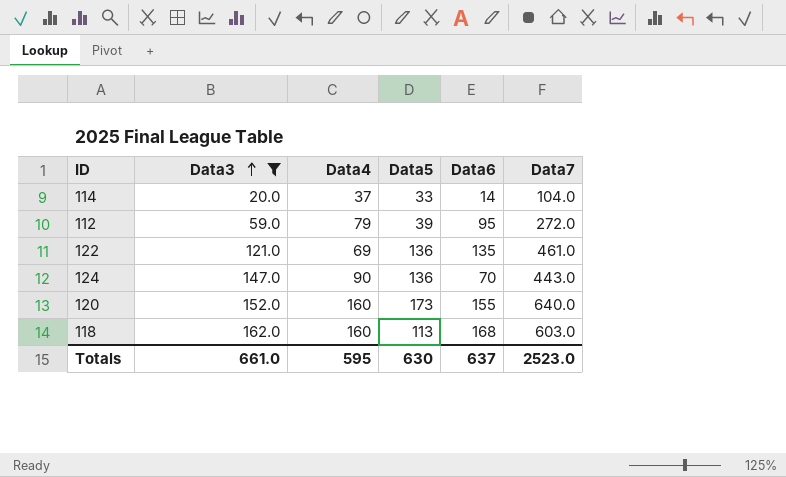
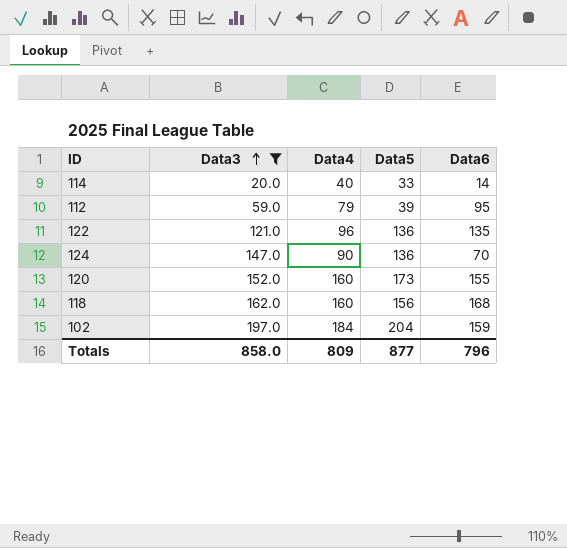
column Data7 | formula: [Data3] + [Data4] + [Data5] + [Data6] -> none
114 | Data4: 37 -> 40
122 | Data4: 69 -> 96
118 | Data5: 113 -> 156
row 102: none -> 197.0 | 184 | 204 | 159
Totals | Data3: 661.0 -> 858.0
Totals | Data4: 595 -> 809
Totals | Data5: 630 -> 877
Totals | Data6: 637 -> 796

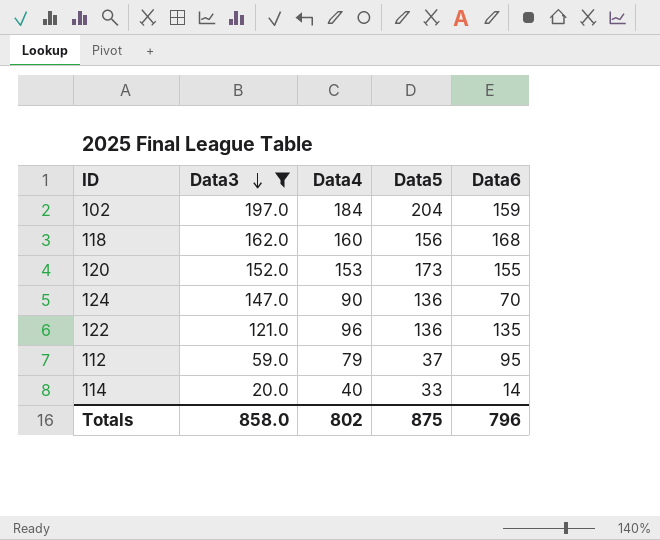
row order: Data3 ascending -> Data3 descending
120 | Data4: 160 -> 153
112 | Data5: 39 -> 37
Totals | Data4: 809 -> 802
Totals | Data5: 877 -> 875

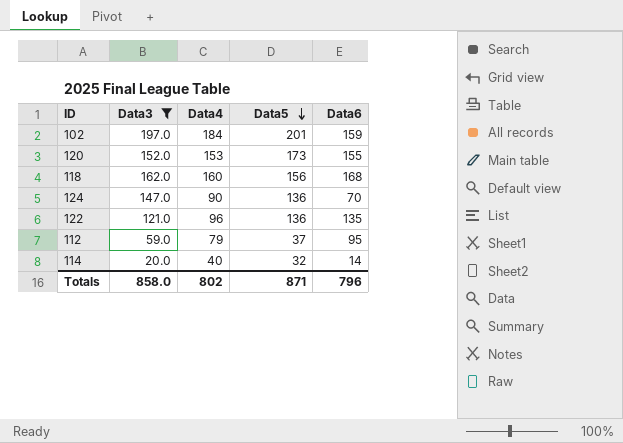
row order: Data3 descending -> Data5 descending
102 | Data5: 204 -> 201
114 | Data5: 33 -> 32
Totals | Data5: 875 -> 871

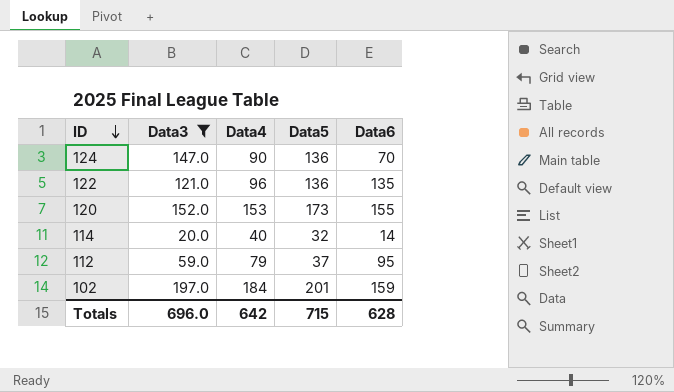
row order: Data5 descending -> ID descending
row 118: 162.0 | 160 | 156 | 168 -> none
Totals | Data3: 858.0 -> 696.0
Totals | Data4: 802 -> 642
Totals | Data5: 871 -> 715
Totals | Data6: 796 -> 628

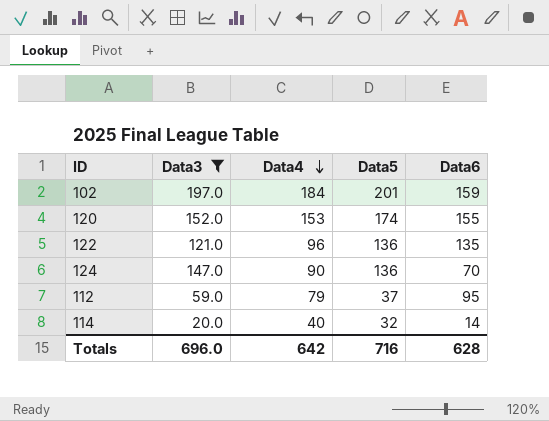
row order: ID descending -> Data4 descending
120 | Data5: 173 -> 174
Totals | Data5: 715 -> 716

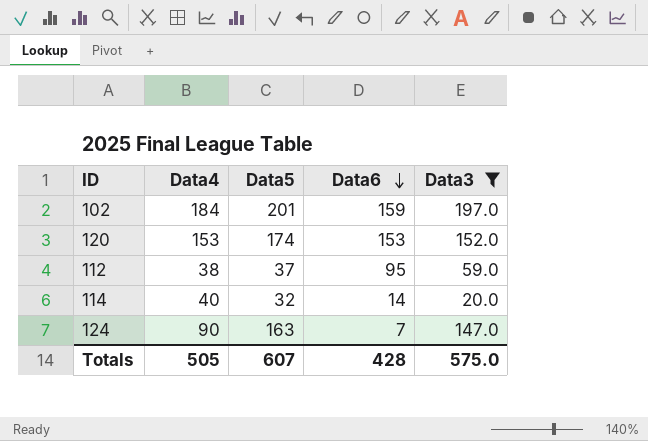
row order: Data4 descending -> Data6 descending
column Data3 | position: 2 -> 5
row 122: 121.0 | 96 | 136 | 135 -> none
120 | Data6: 155 -> 153
112 | Data4: 79 -> 38
124 | Data5: 136 -> 163
124 | Data6: 70 -> 7
Totals | Data4: 642 -> 505
Totals | Data5: 716 -> 607
Totals | Data6: 628 -> 428
Totals | Data3: 696.0 -> 575.0

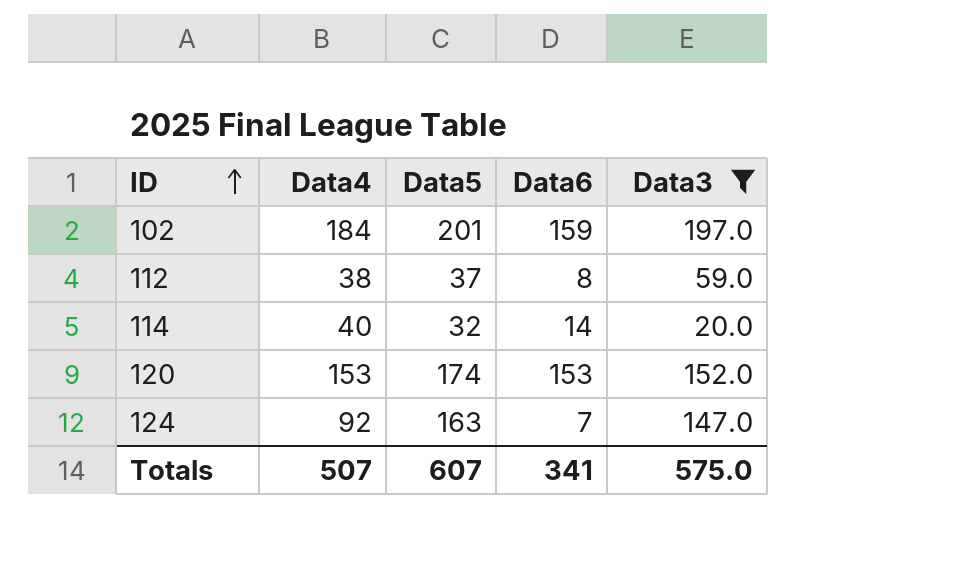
row order: Data6 descending -> ID ascending
112 | Data6: 95 -> 8
124 | Data4: 90 -> 92
Totals | Data4: 505 -> 507
Totals | Data6: 428 -> 341

